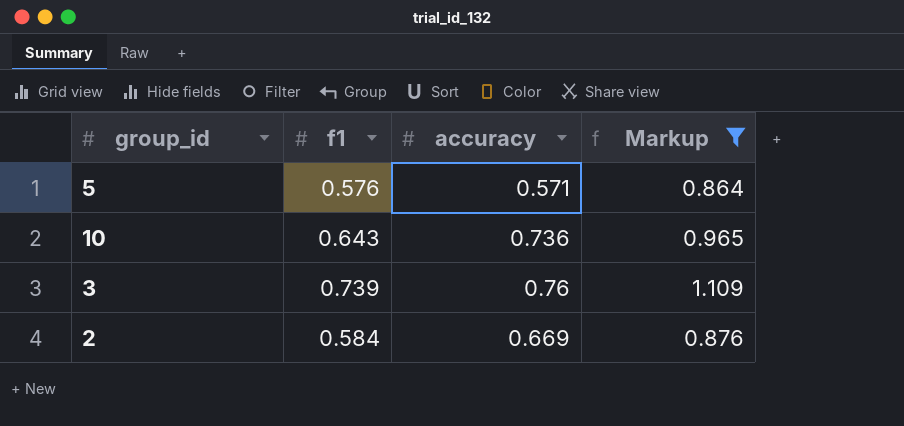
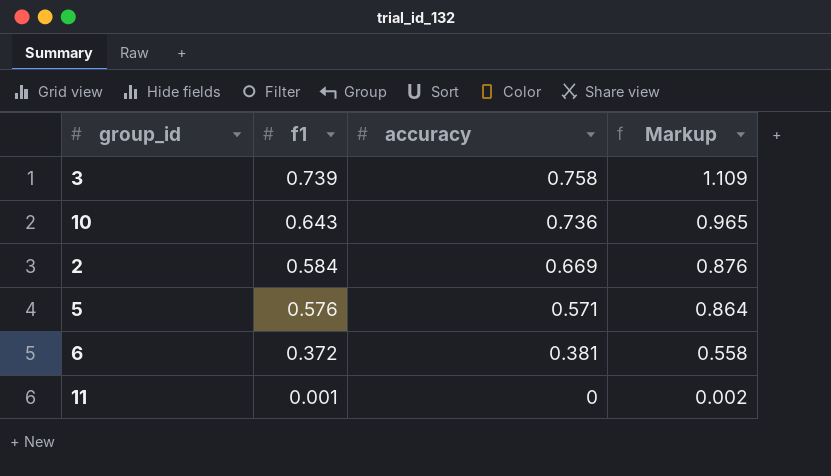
filter: Markup >= 0.864 -> none
row order: none -> f1 descending
3 | accuracy: 0.76 -> 0.758

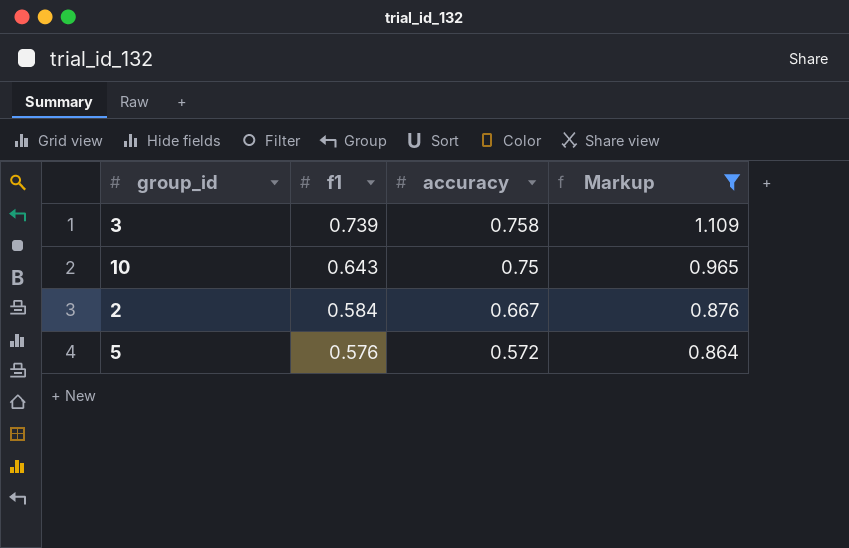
filter: none -> Markup >= 0.864
10 | accuracy: 0.736 -> 0.75
2 | accuracy: 0.669 -> 0.667
5 | accuracy: 0.571 -> 0.572

